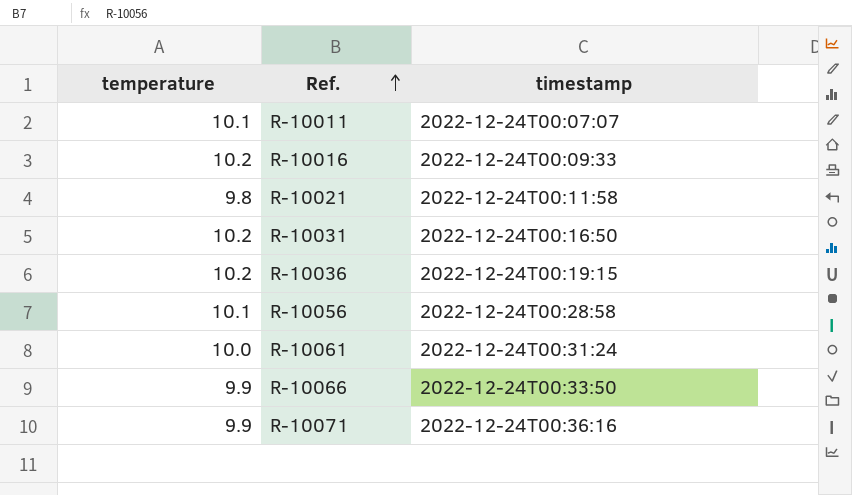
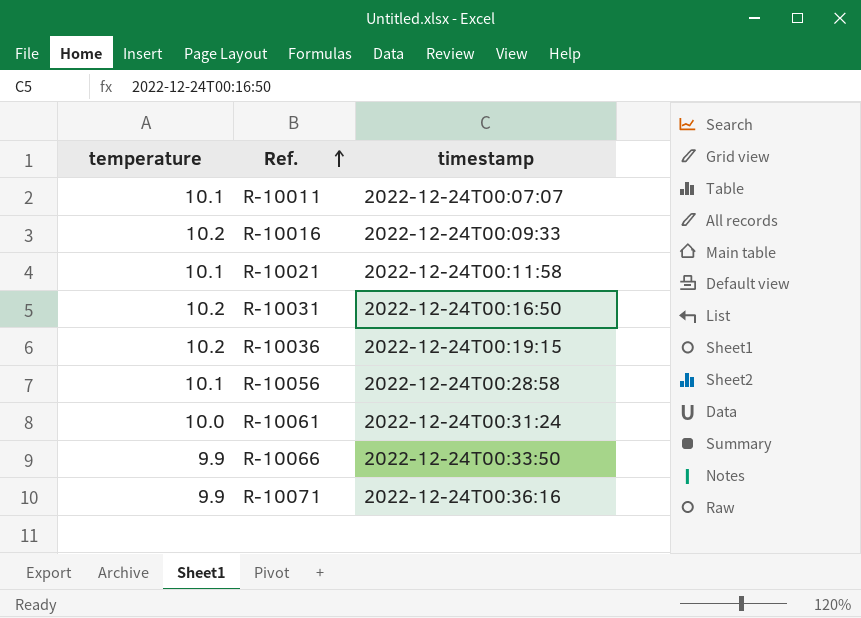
R-10021 | temperature: 9.8 -> 10.1

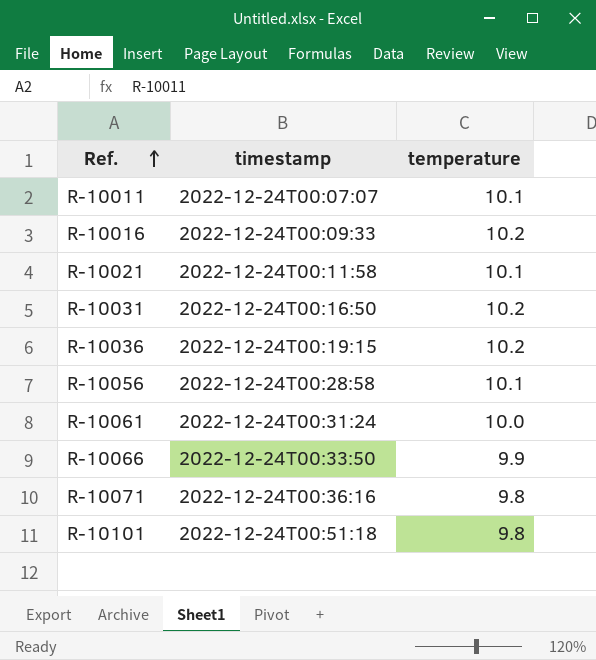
column temperature | position: 1 -> 3
R-10071 | temperature: 9.9 -> 9.8
row R-10101: none -> 2022-12-24T00:51:18 | 9.8

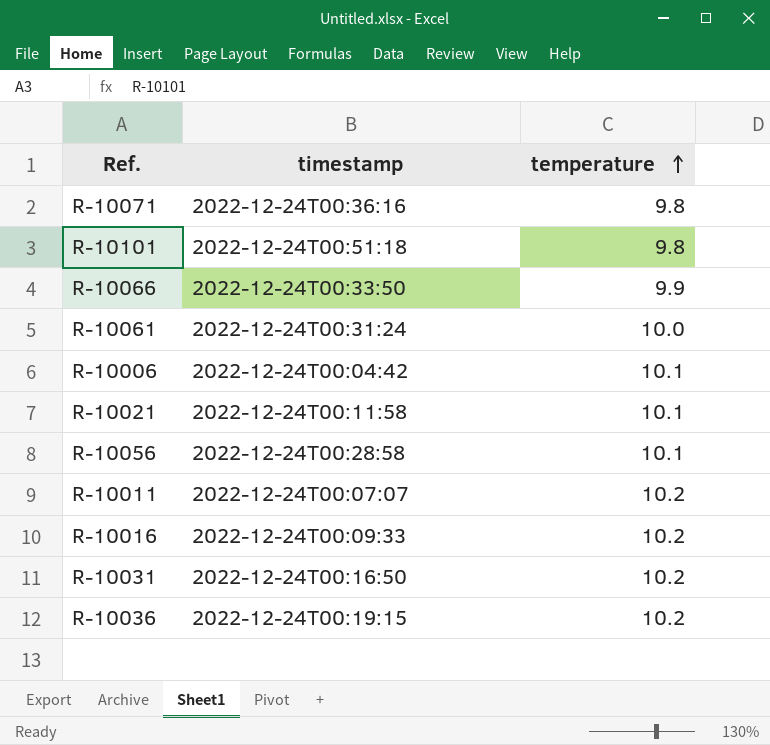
row order: Ref. ascending -> temperature ascending
row R-10006: none -> 2022-12-24T00:04:42 | 10.1
R-10011 | temperature: 10.1 -> 10.2

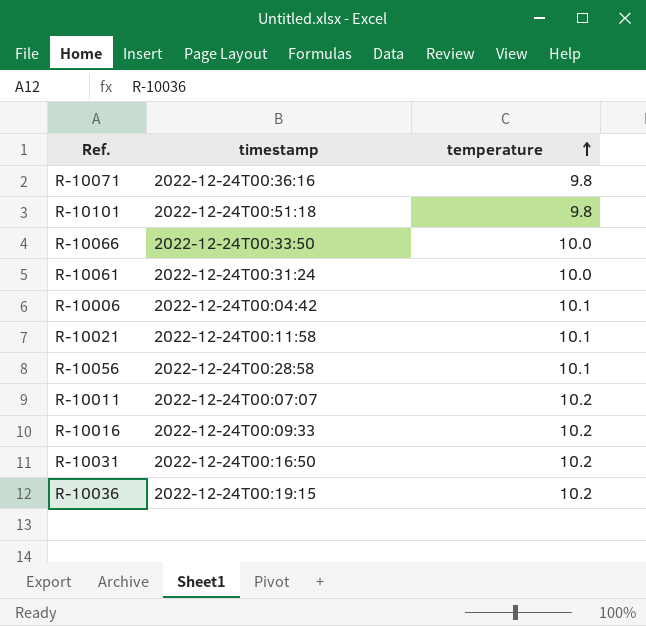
R-10066 | temperature: 9.9 -> 10.0

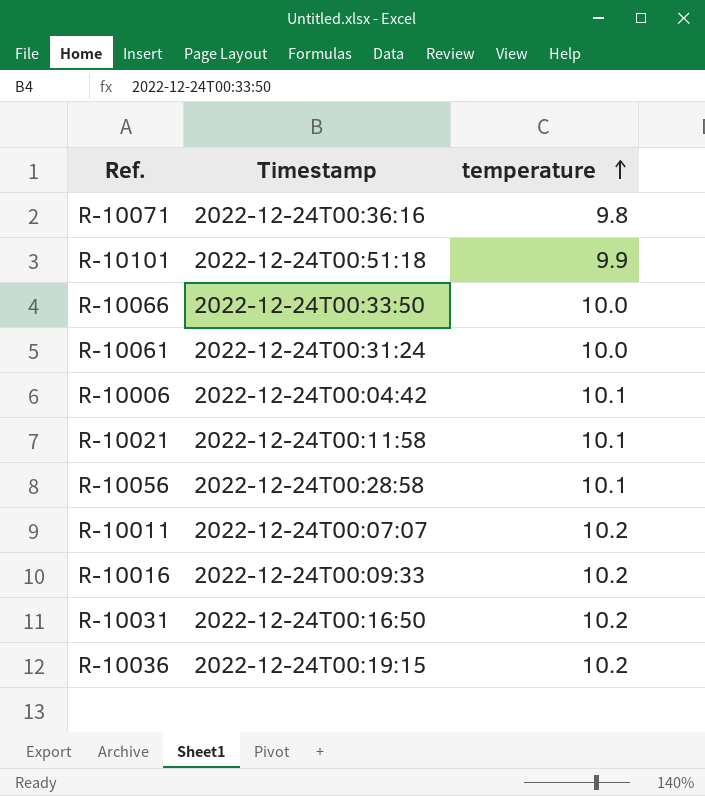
column name: timestamp -> Timestamp
R-10101 | temperature: 9.8 -> 9.9

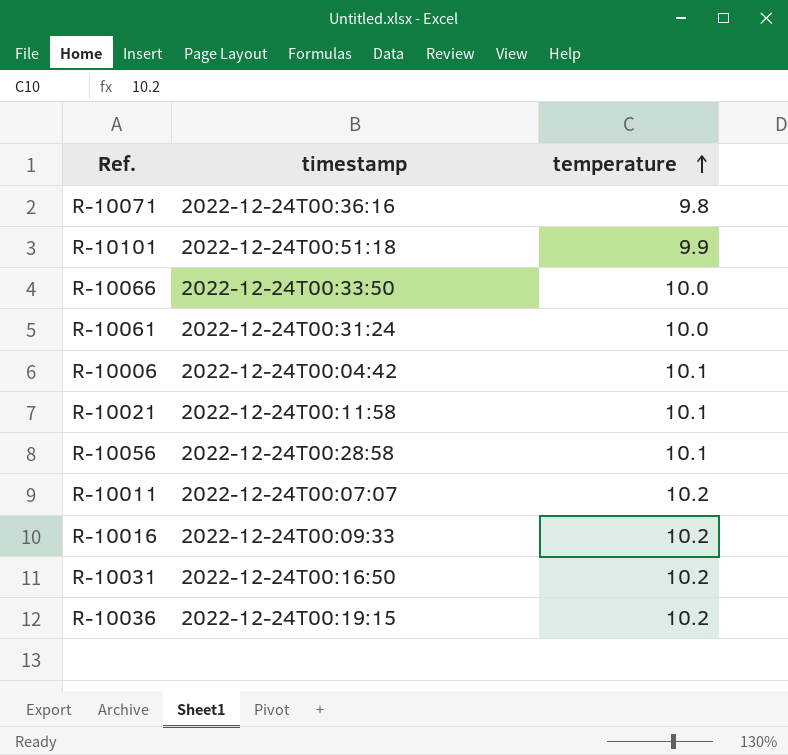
column name: Timestamp -> timestamp

